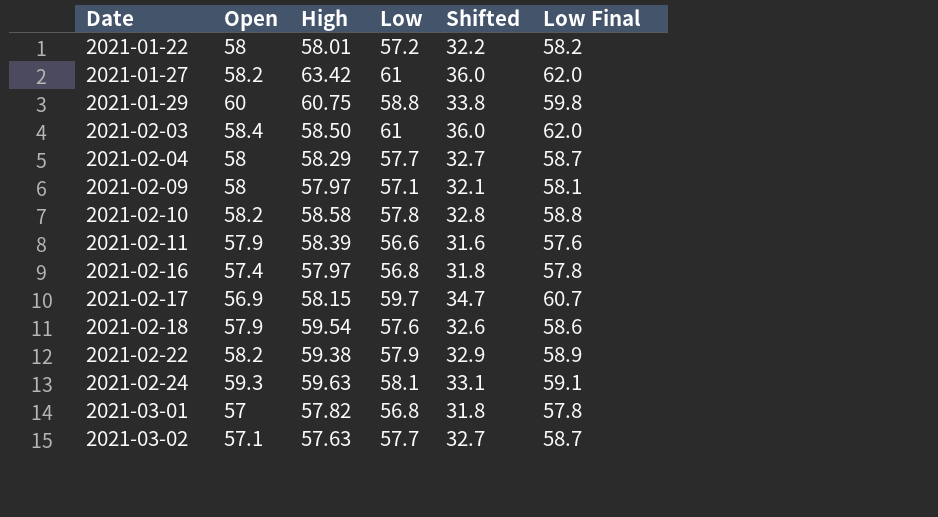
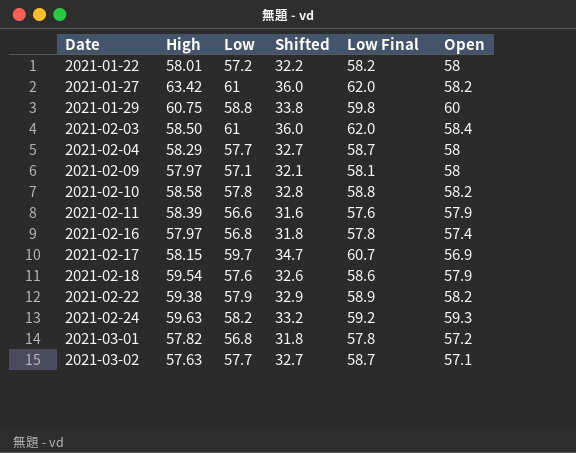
column Open | position: 2 -> 6
2021-02-24 | Low: 58.1 -> 58.2
2021-02-24 | Shifted: 33.1 -> 33.2
2021-02-24 | Low Final: 59.1 -> 59.2
2021-03-01 | Open: 57 -> 57.2

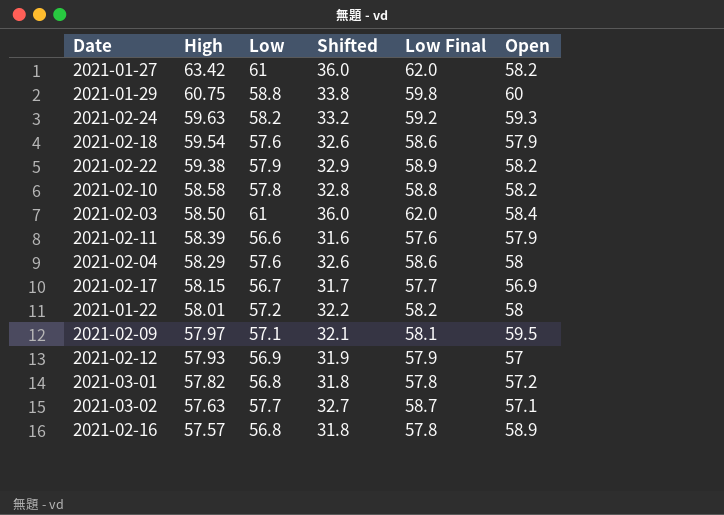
row order: Date ascending -> High descending
2021-02-04 | Low: 57.7 -> 57.6
2021-02-04 | Shifted: 32.7 -> 32.6
2021-02-04 | Low Final: 58.7 -> 58.6
2021-02-17 | Low: 59.7 -> 56.7
2021-02-17 | Shifted: 34.7 -> 31.7
2021-02-17 | Low Final: 60.7 -> 57.7
2021-02-09 | Open: 58 -> 59.5
row 2021-02-12: none -> 57.93 | 56.9 | 31.9 | 57.9 | 57
2021-02-16 | High: 57.97 -> 57.57
2021-02-16 | Open: 57.4 -> 58.9

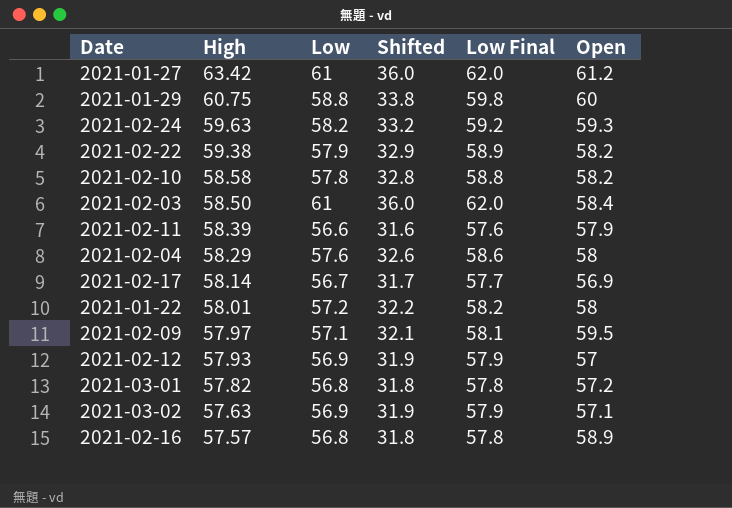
row 2021-02-18: 59.54 | 57.6 | 32.6 | 58.6 | 57.9 -> none
2021-01-27 | Open: 58.2 -> 61.2
2021-02-17 | High: 58.15 -> 58.14
2021-03-02 | Low: 57.7 -> 56.9
2021-03-02 | Shifted: 32.7 -> 31.9
2021-03-02 | Low Final: 58.7 -> 57.9

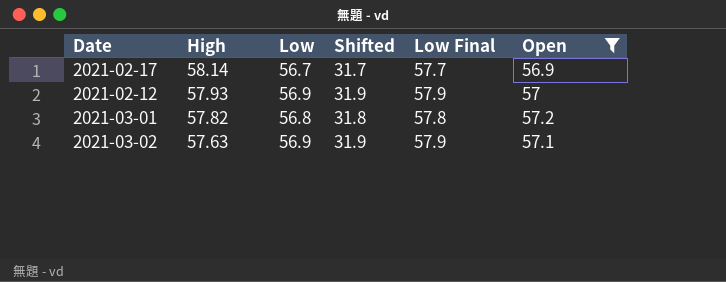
filter: none -> Open <= 57.2

